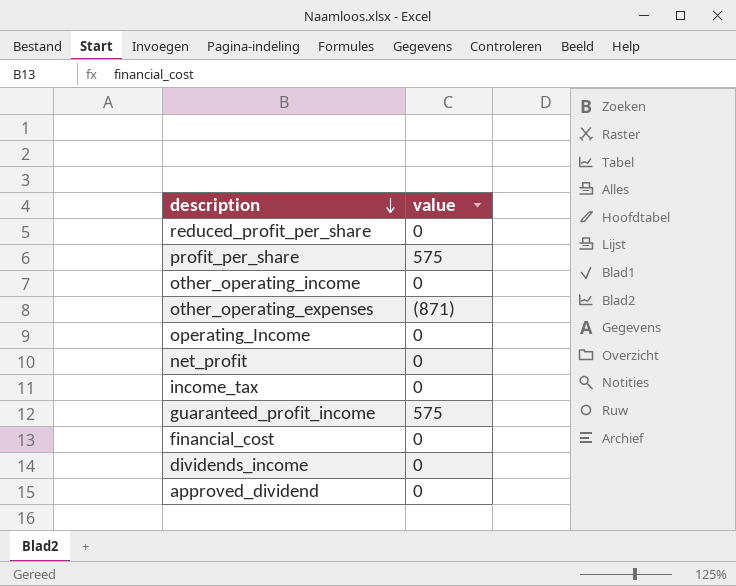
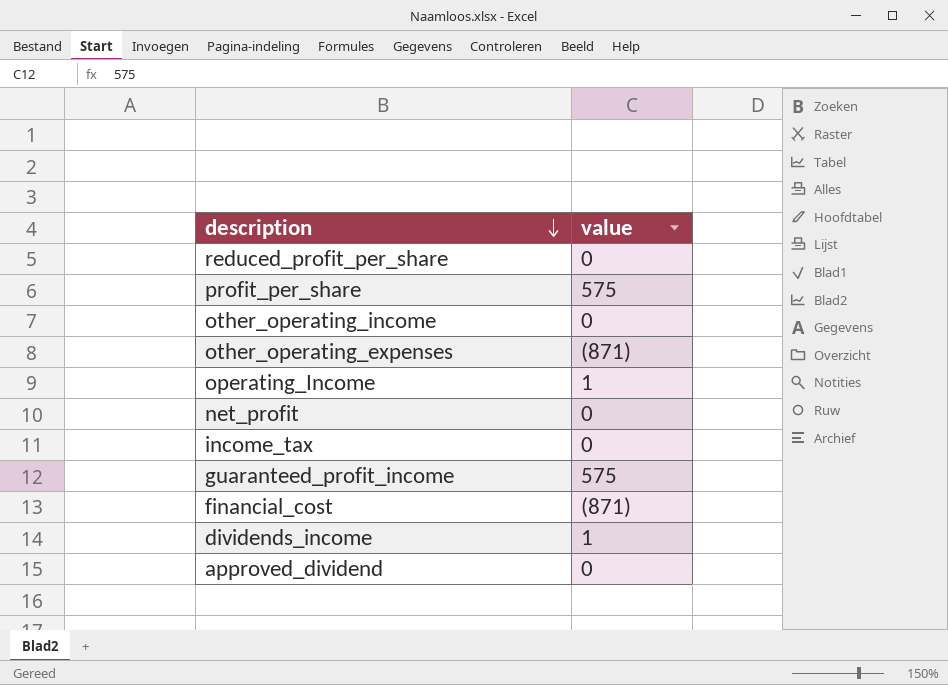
operating_Income | value: 0 -> 1
financial_cost | value: 0 -> (871)
dividends_income | value: 0 -> 1

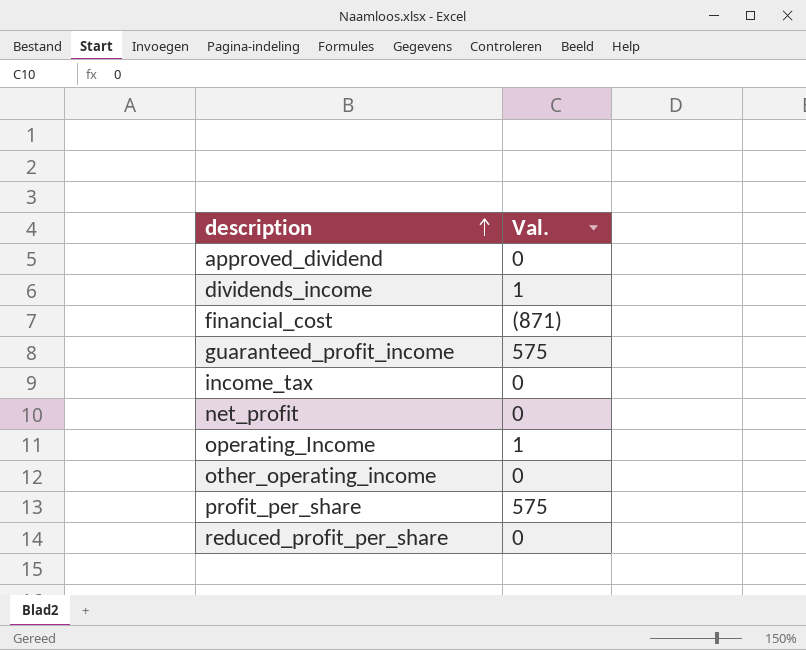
row order: description descending -> description ascending
column name: value -> Val.
row other_operating_expenses: (871) -> none

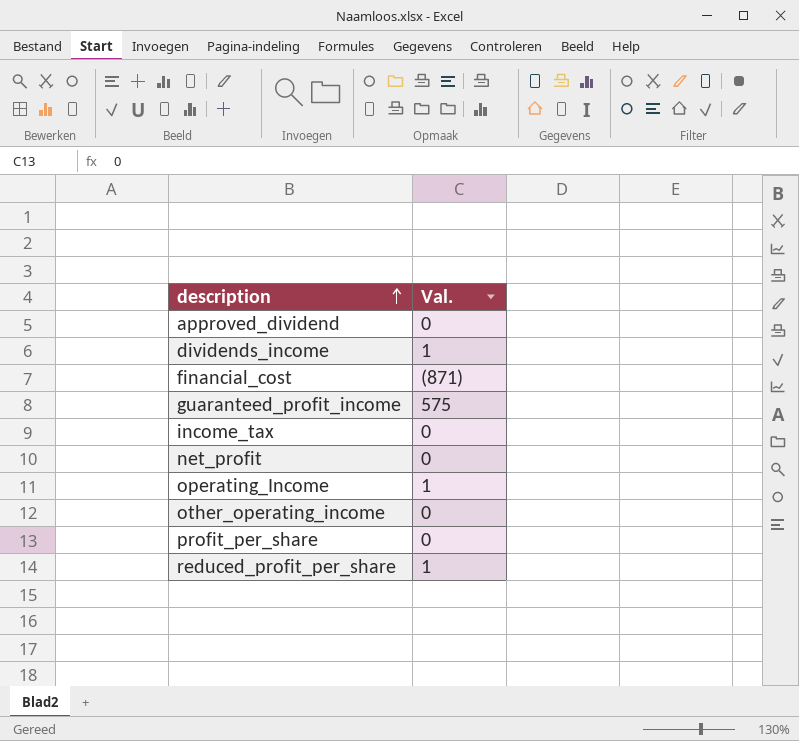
profit_per_share | Val.: 575 -> 0
reduced_profit_per_share | Val.: 0 -> 1

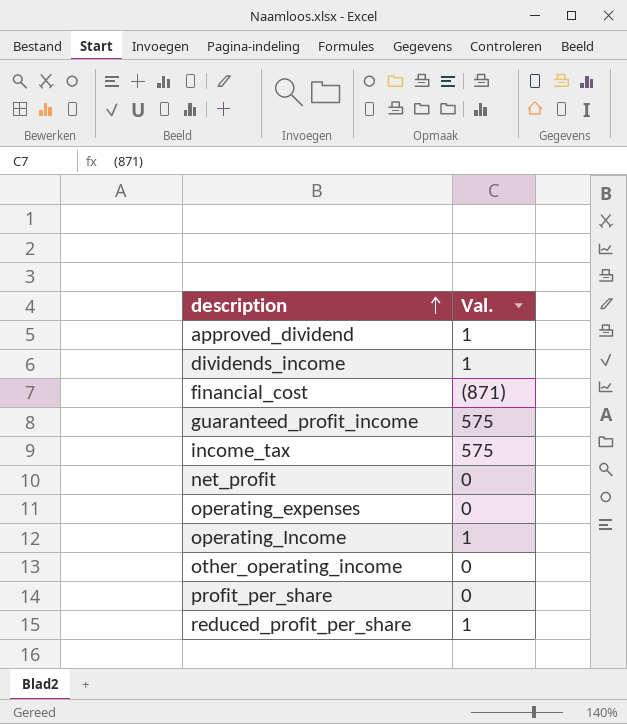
approved_dividend | Val.: 0 -> 1
income_tax | Val.: 0 -> 575
row operating_expenses: none -> 0

